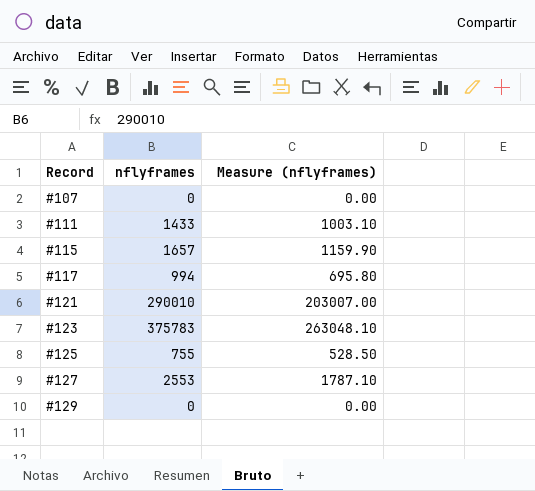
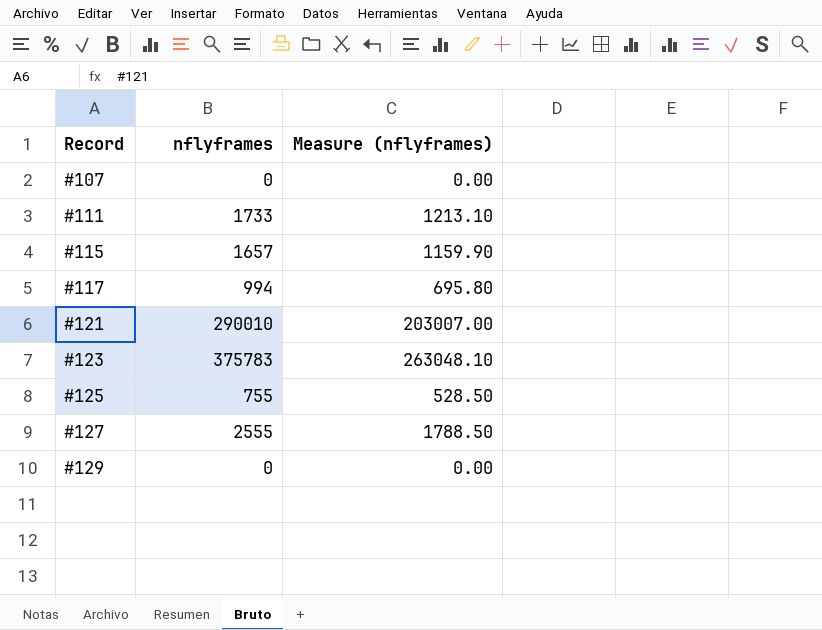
#111 | nflyframes: 1433 -> 1733
#111 | Measure (nflyframes): 1003.10 -> 1213.10
#127 | nflyframes: 2553 -> 2555
#127 | Measure (nflyframes): 1787.10 -> 1788.50

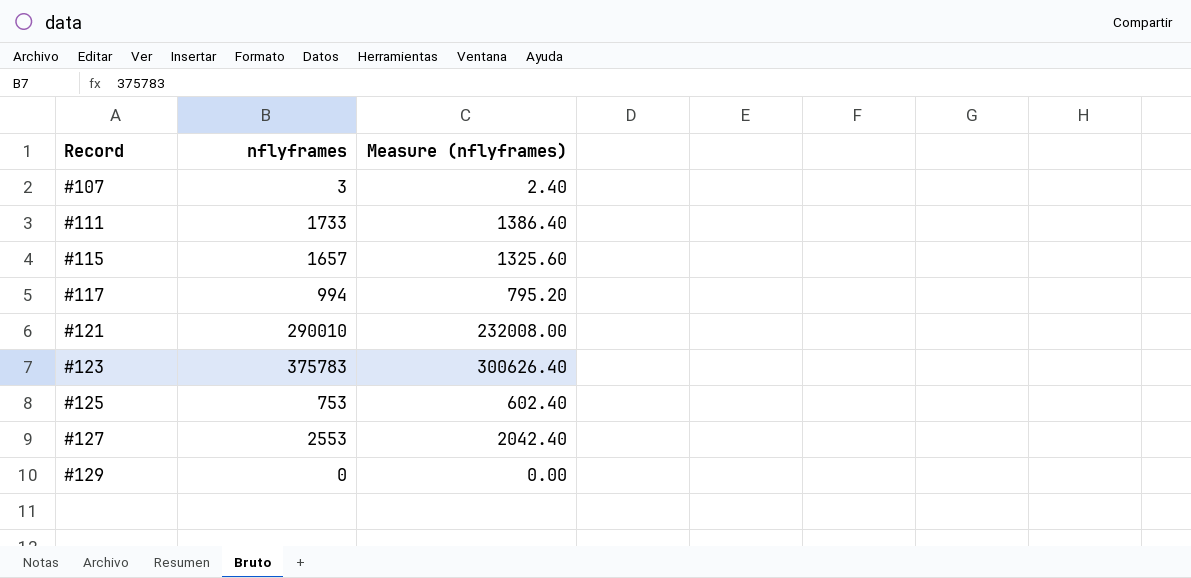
column Measure (nflyframes) | formula: [nflyframes] * 0.7 -> [nflyframes] * 0.8
#107 | nflyframes: 0 -> 3
#125 | nflyframes: 755 -> 753
#127 | nflyframes: 2555 -> 2553

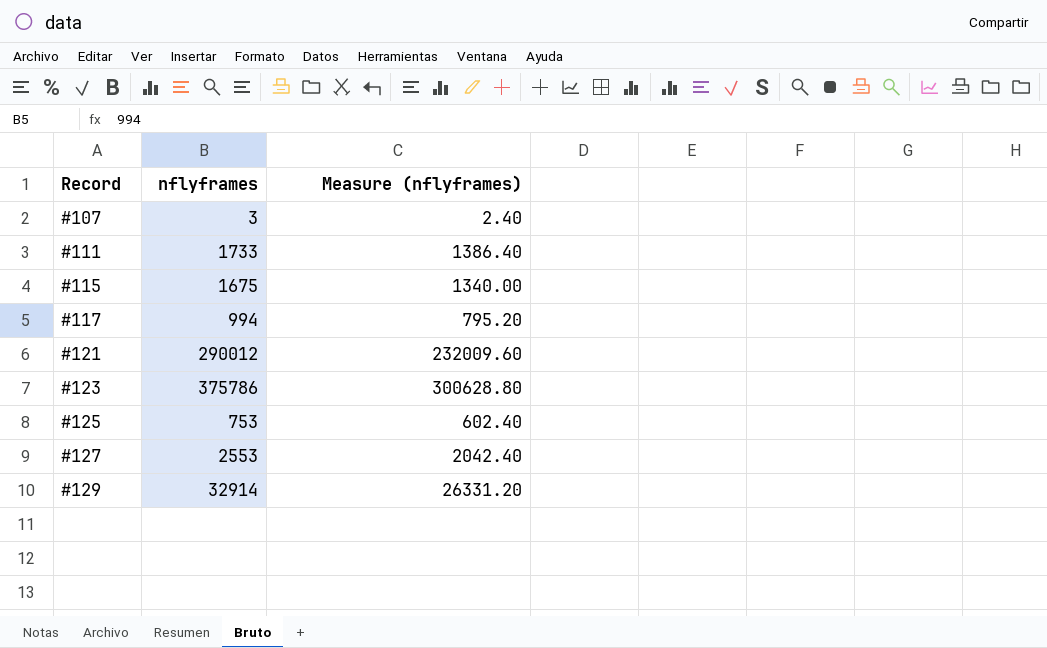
#115 | nflyframes: 1657 -> 1675
#115 | Measure (nflyframes): 1325.60 -> 1340.00
#121 | nflyframes: 290010 -> 290012
#121 | Measure (nflyframes): 232008.00 -> 232009.60
#123 | nflyframes: 375783 -> 375786
#123 | Measure (nflyframes): 300626.40 -> 300628.80
#129 | nflyframes: 0 -> 32914
#129 | Measure (nflyframes): 0.00 -> 26331.20

